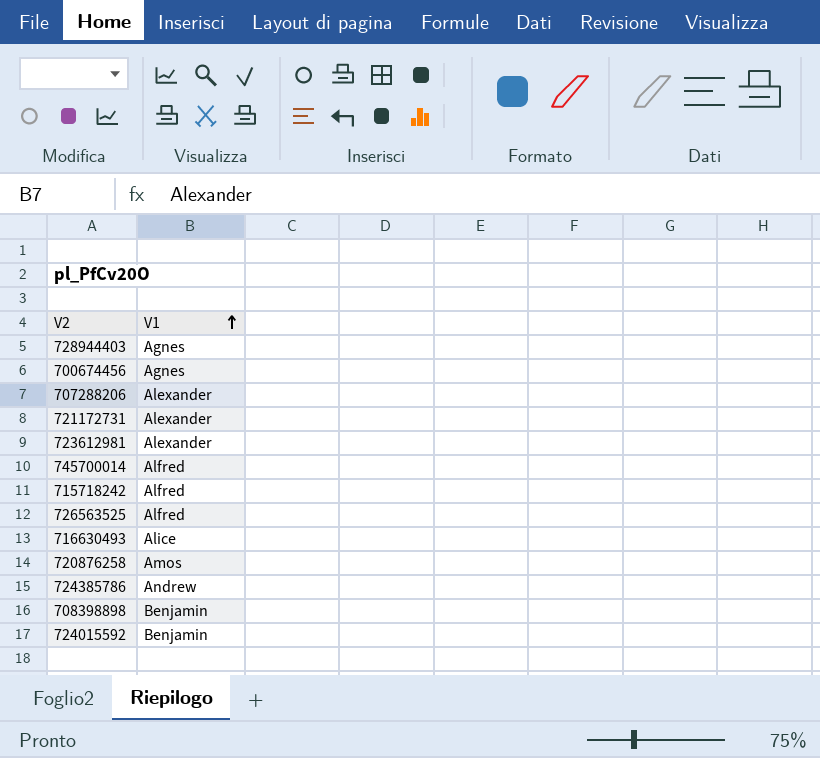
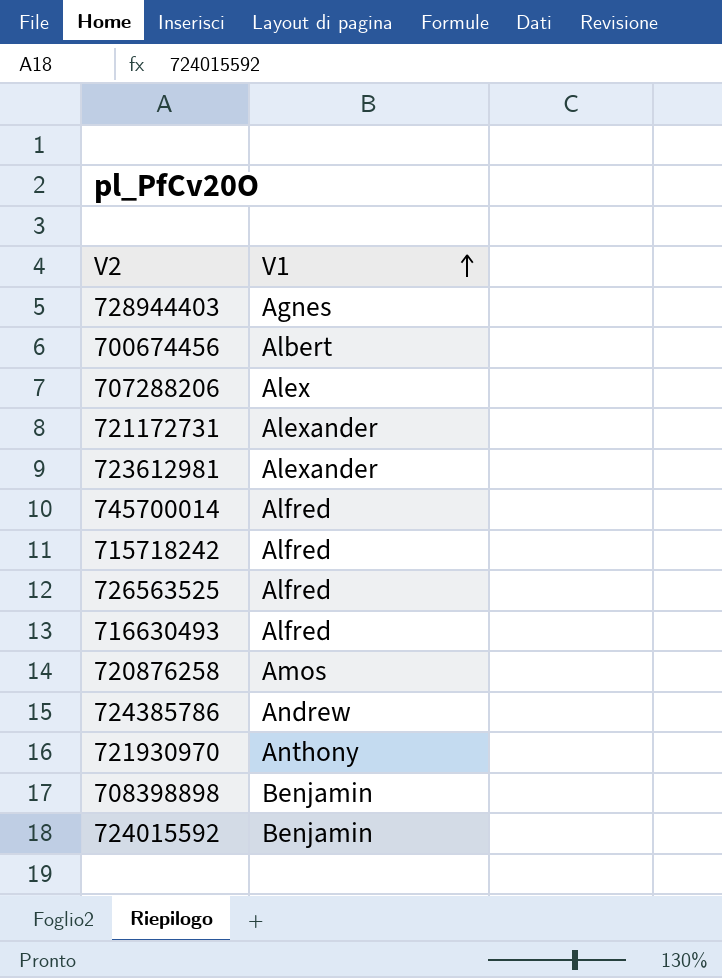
700674456 | V1: Agnes -> Albert
707288206 | V1: Alexander -> Alex
716630493 | V1: Alice -> Alfred
row 721930970: none -> Anthony

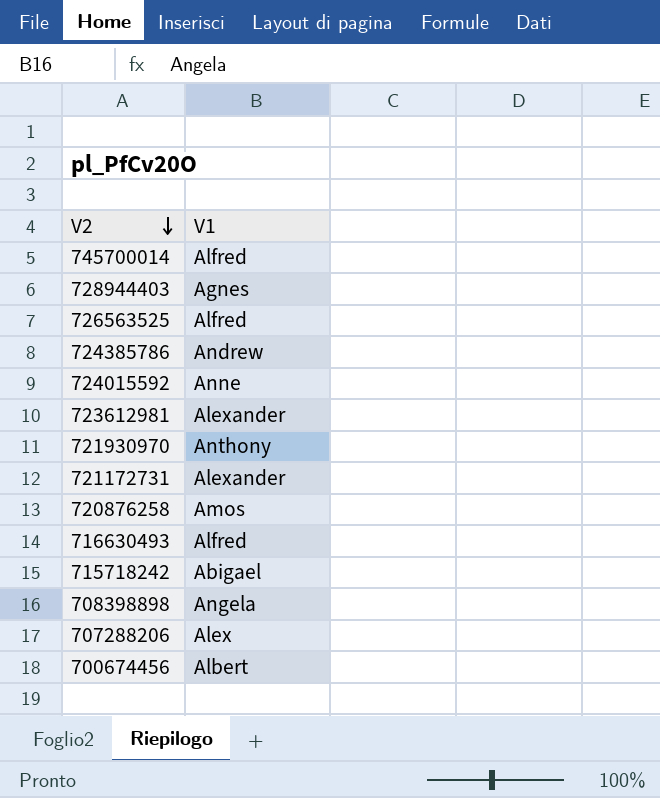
row order: V1 ascending -> V2 descending
724015592 | V1: Benjamin -> Anne
715718242 | V1: Alfred -> Abigael
708398898 | V1: Benjamin -> Angela

